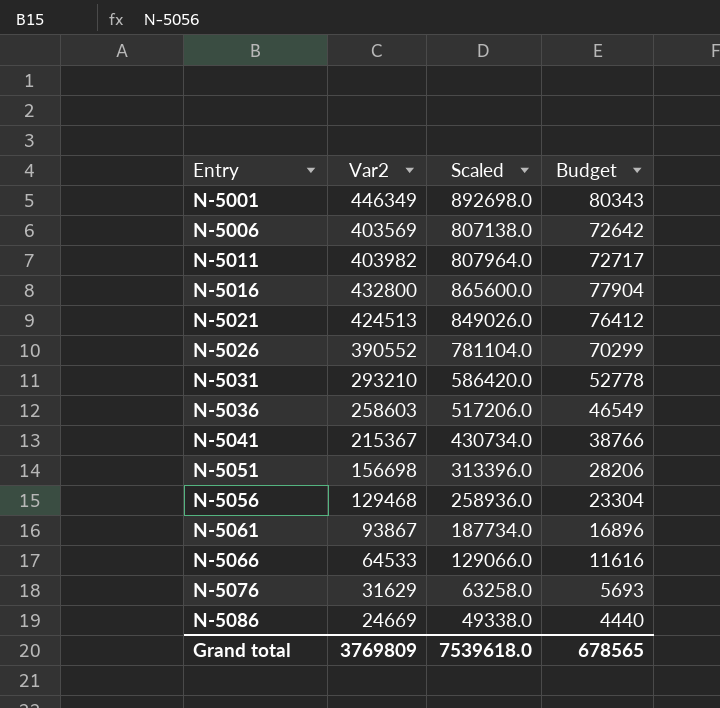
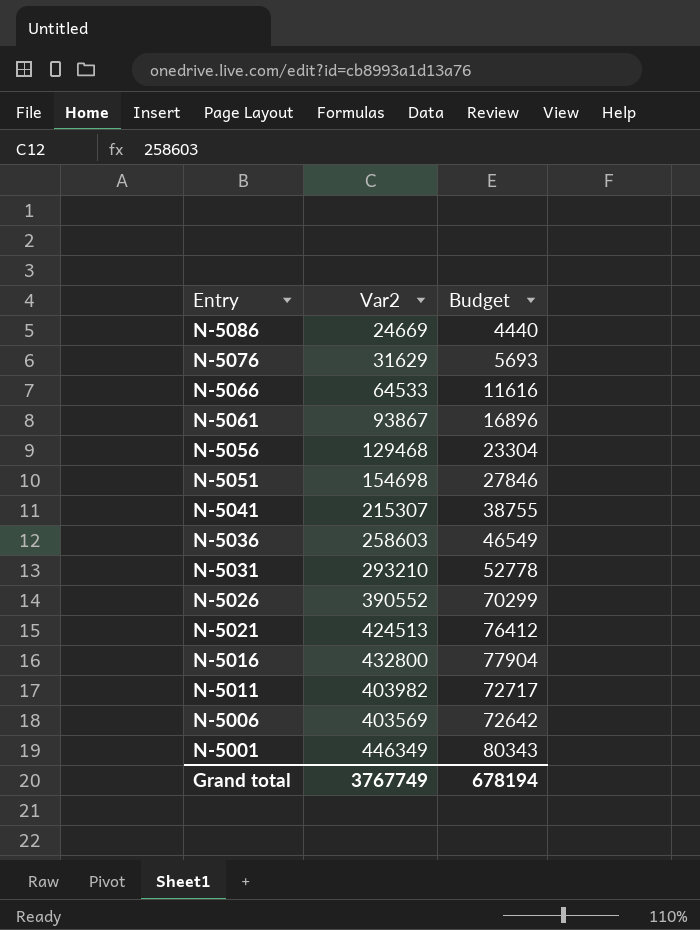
row order: Entry ascending -> Entry descending
column Scaled | formula: [Var2] * 2 -> none
N-5051 | Var2: 156698 -> 154698
N-5051 | Budget: 28206 -> 27846
N-5041 | Var2: 215367 -> 215307
N-5041 | Budget: 38766 -> 38755
Grand total | Var2: 3769809 -> 3767749
Grand total | Budget: 678565 -> 678194

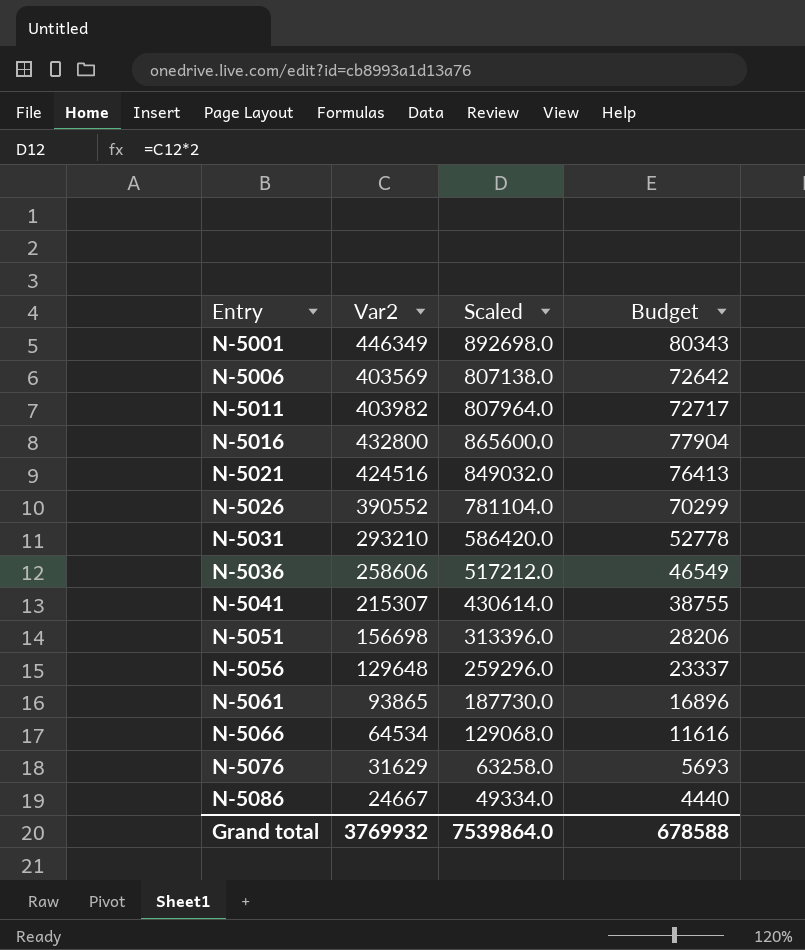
row order: Entry descending -> Entry ascending
column Scaled | formula: none -> [Var2] * 2
N-5021 | Var2: 424513 -> 424516
N-5021 | Budget: 76412 -> 76413
N-5036 | Var2: 258603 -> 258606
N-5051 | Var2: 154698 -> 156698
N-5051 | Budget: 27846 -> 28206
N-5056 | Var2: 129468 -> 129648
N-5056 | Budget: 23304 -> 23337
N-5061 | Var2: 93867 -> 93865
N-5066 | Var2: 64533 -> 64534
N-5086 | Var2: 24669 -> 24667
Grand total | Var2: 3767749 -> 3769932
Grand total | Budget: 678194 -> 678588

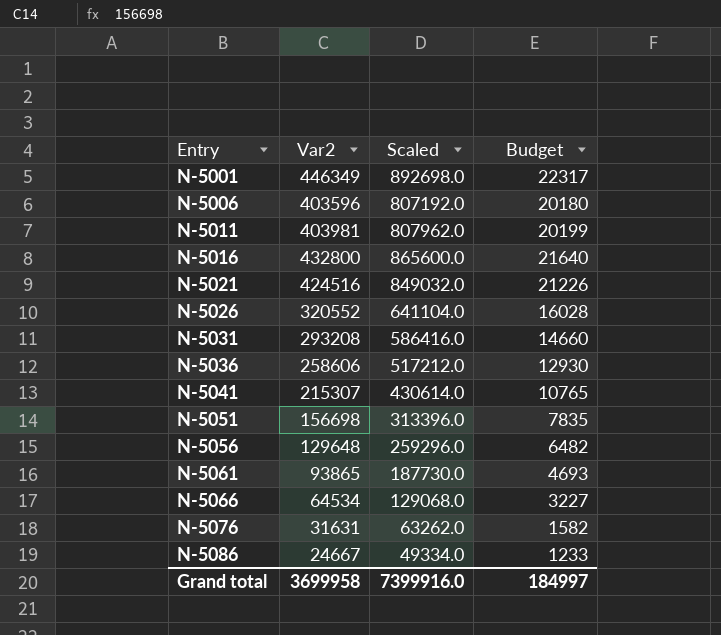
column Budget | formula: [Var2] * 0.18 -> [Var2] * 0.05
N-5006 | Var2: 403569 -> 403596
N-5006 | Scaled: 807138.0 -> 807192.0
N-5011 | Var2: 403982 -> 403981
N-5011 | Scaled: 807964.0 -> 807962.0
N-5026 | Var2: 390552 -> 320552
N-5026 | Scaled: 781104.0 -> 641104.0
N-5031 | Var2: 293210 -> 293208
N-5031 | Scaled: 586420.0 -> 586416.0
N-5076 | Var2: 31629 -> 31631
N-5076 | Scaled: 63258.0 -> 63262.0
Grand total | Var2: 3769932 -> 3699958
Grand total | Scaled: 7539864.0 -> 7399916.0
Grand total | Budget: 678588 -> 184997

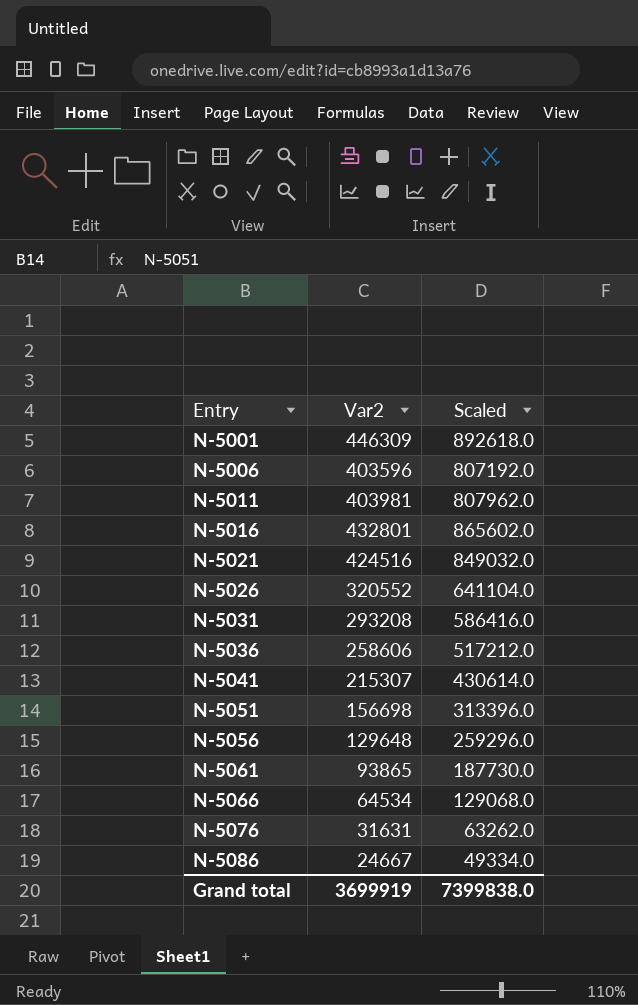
column Budget | formula: [Var2] * 0.05 -> none
N-5001 | Var2: 446349 -> 446309
N-5001 | Scaled: 892698.0 -> 892618.0
N-5016 | Var2: 432800 -> 432801
N-5016 | Scaled: 865600.0 -> 865602.0
Grand total | Var2: 3699958 -> 3699919
Grand total | Scaled: 7399916.0 -> 7399838.0

